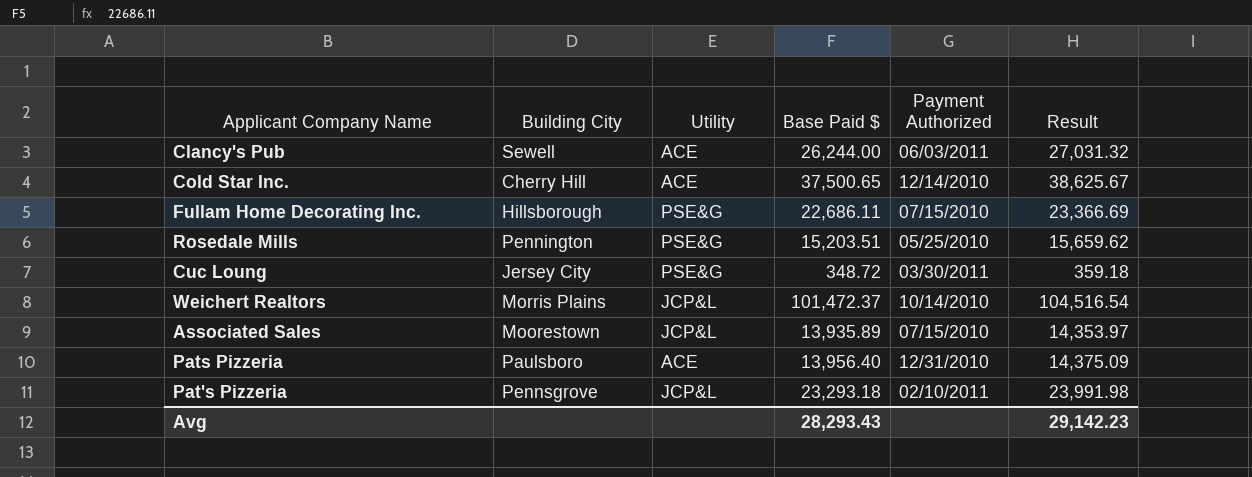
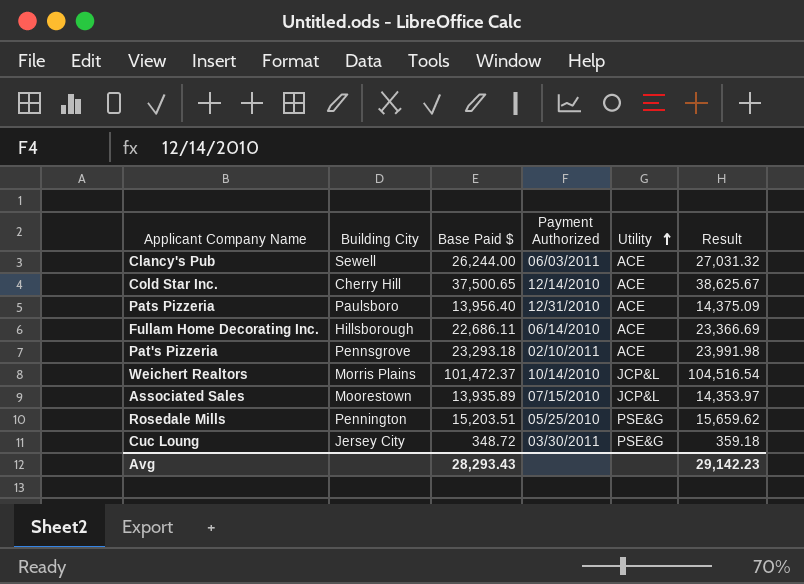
row order: none -> Utility ascending
column Utility | position: 3 -> 5
Fullam Home Decorating Inc. | Payment Authorized: 07/15/2010 -> 06/14/2010
Fullam Home Decorating Inc. | Utility: PSE&G -> ACE
Pat's Pizzeria | Utility: JCP&L -> ACE

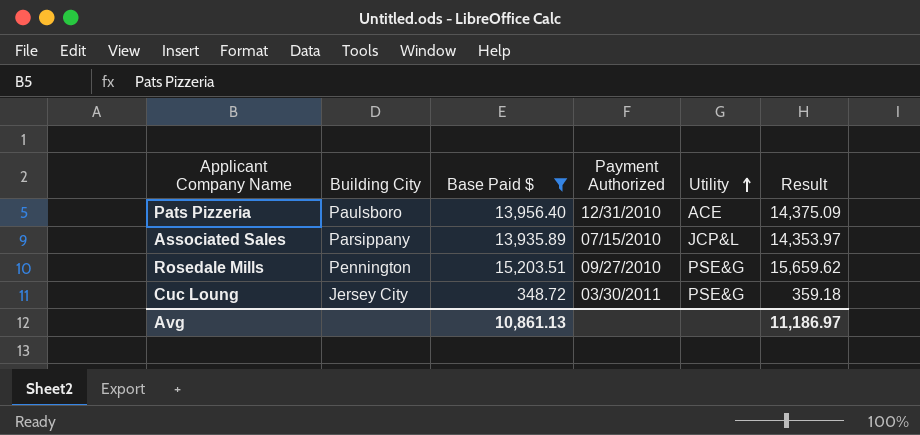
filter: none -> Base Paid $ <= 15,203.51
Associated Sales | Building City: Moorestown -> Parsippany
Rosedale Mills | Payment Authorized: 05/25/2010 -> 09/27/2010
Avg | Base Paid $: 28,293.43 -> 10,861.13
Avg | Result: 29,142.23 -> 11,186.97

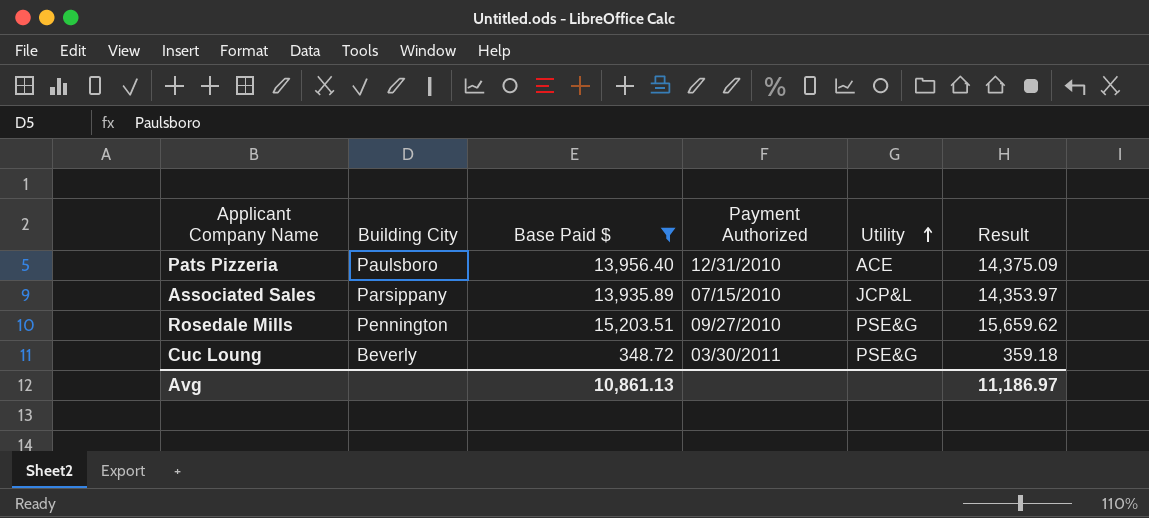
Cuc Loung | Building City: Jersey City -> Beverly

